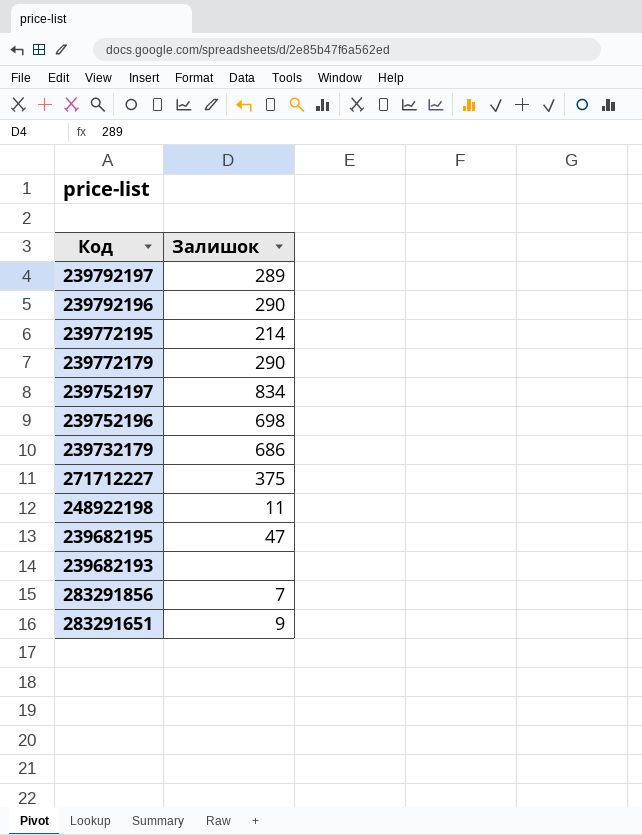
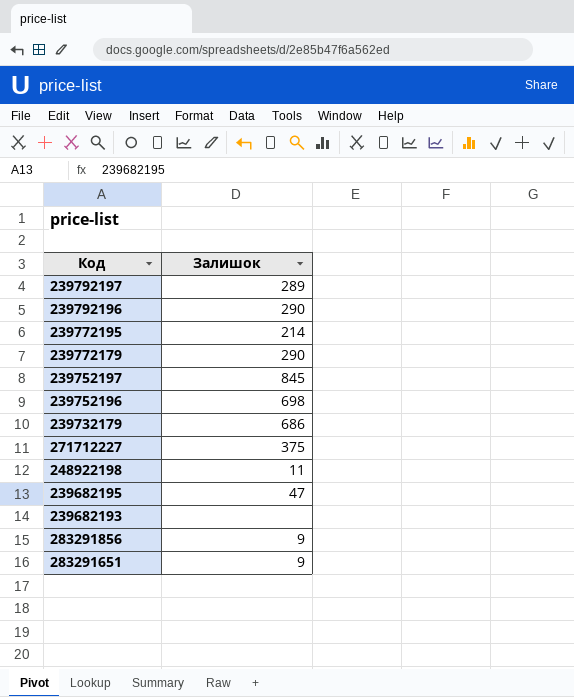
239752197 | Залишок: 834 -> 845
283291856 | Залишок: 7 -> 9

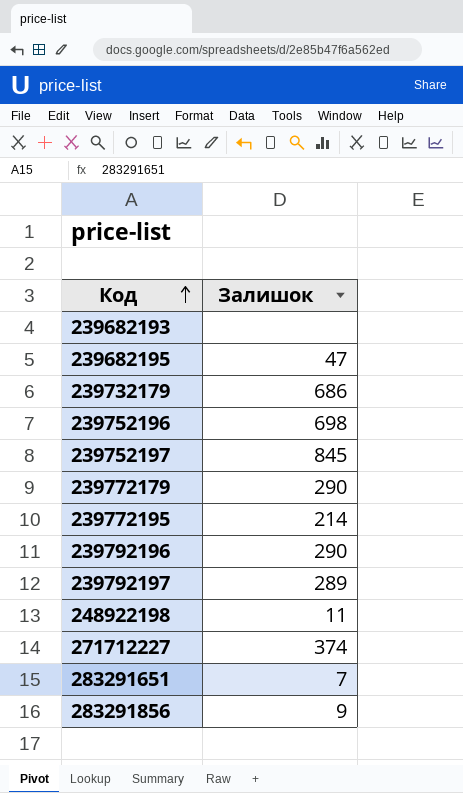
row order: none -> Код ascending
271712227 | Залишок: 375 -> 374
283291651 | Залишок: 9 -> 7

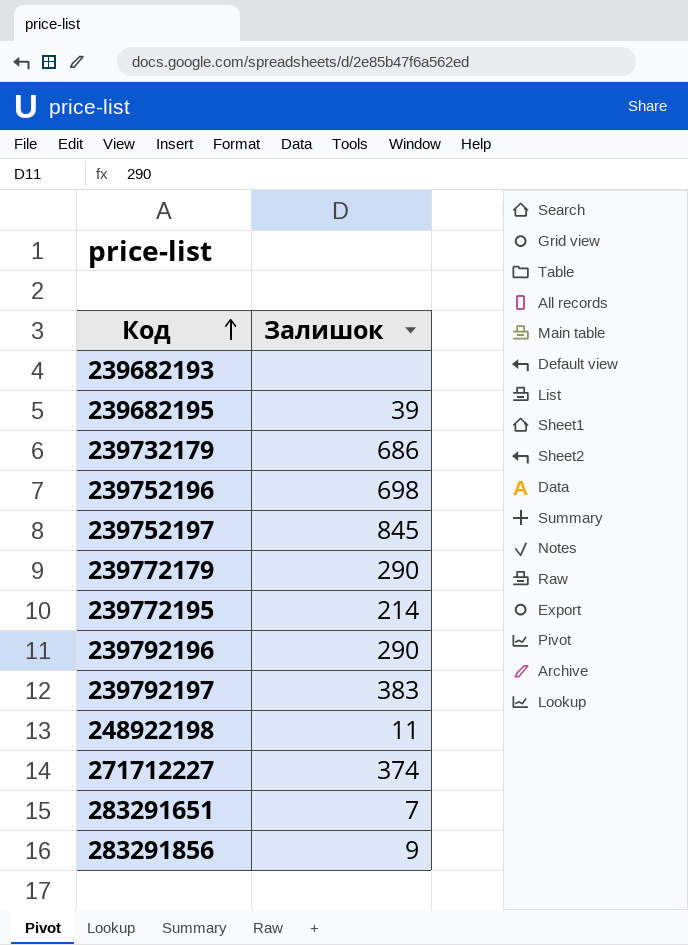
239682195 | Залишок: 47 -> 39
239792197 | Залишок: 289 -> 383

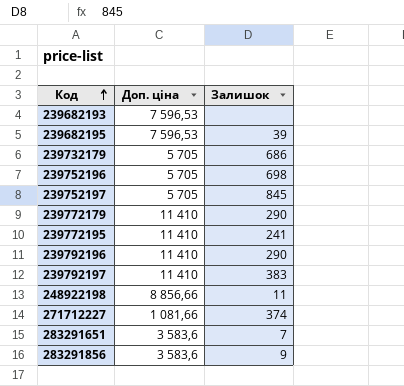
column Доп. ціна | position: none -> 2
239772195 | Залишок: 214 -> 241

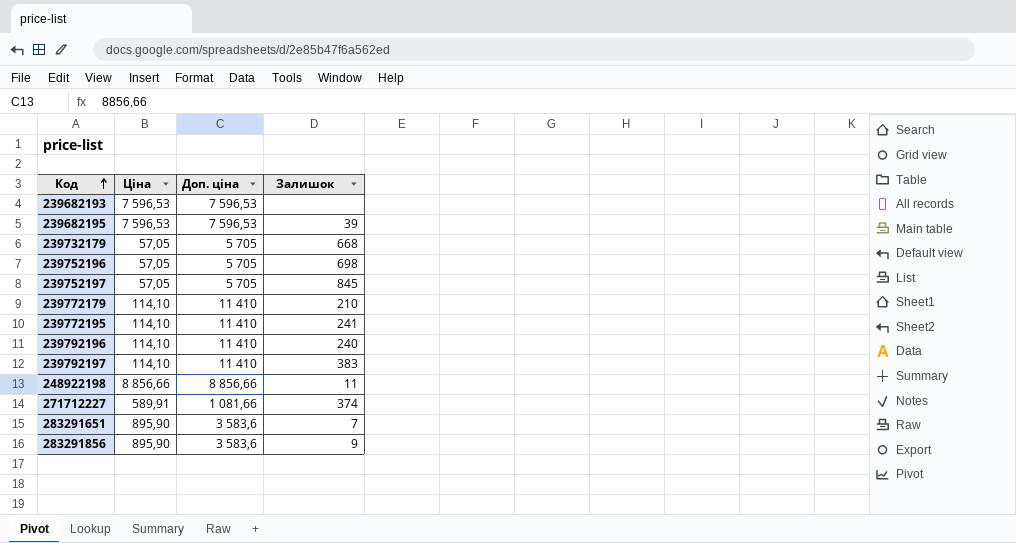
column Ціна | position: none -> 2
239732179 | Залишок: 686 -> 668
239772179 | Залишок: 290 -> 210
239792196 | Залишок: 290 -> 240

